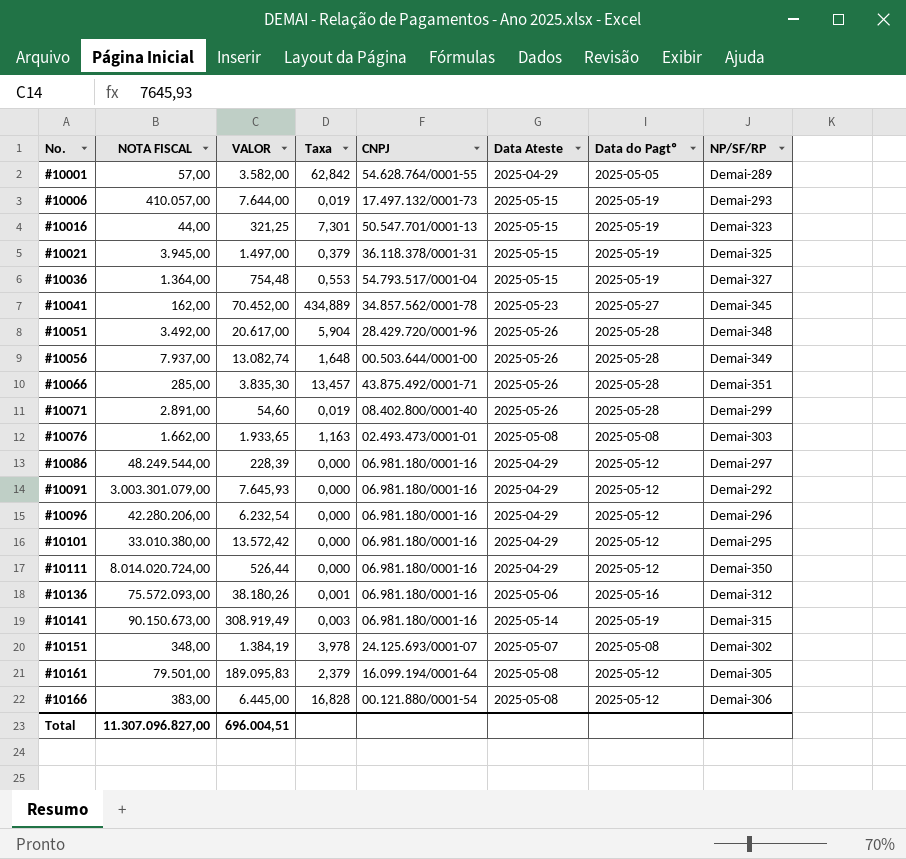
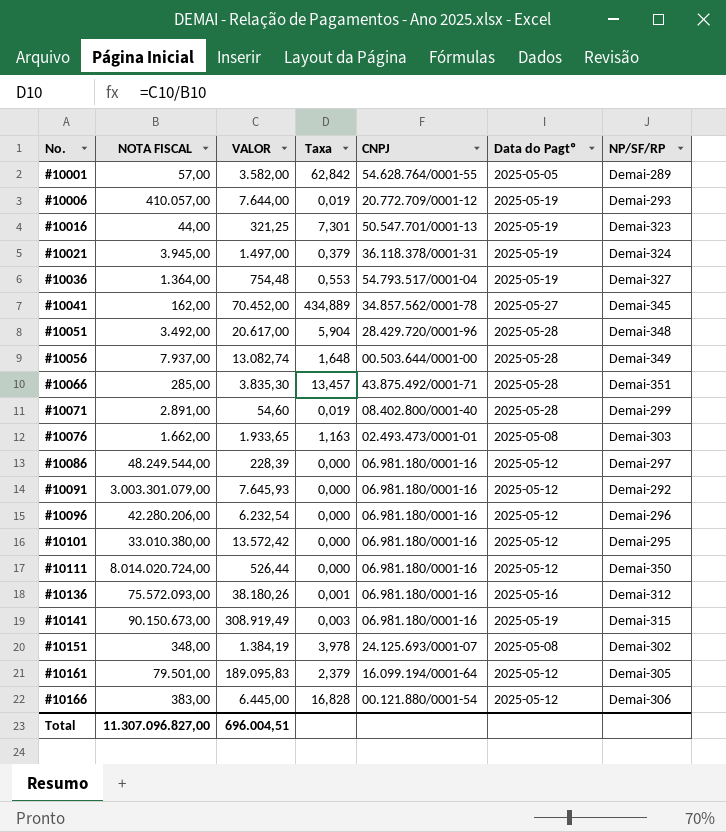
column Data Ateste | position: 6 -> none
#10006 | CNPJ: 17.497.132/0001-73 -> 20.772.709/0001-12
#10021 | NP/SF/RP: Demai-325 -> Demai-324

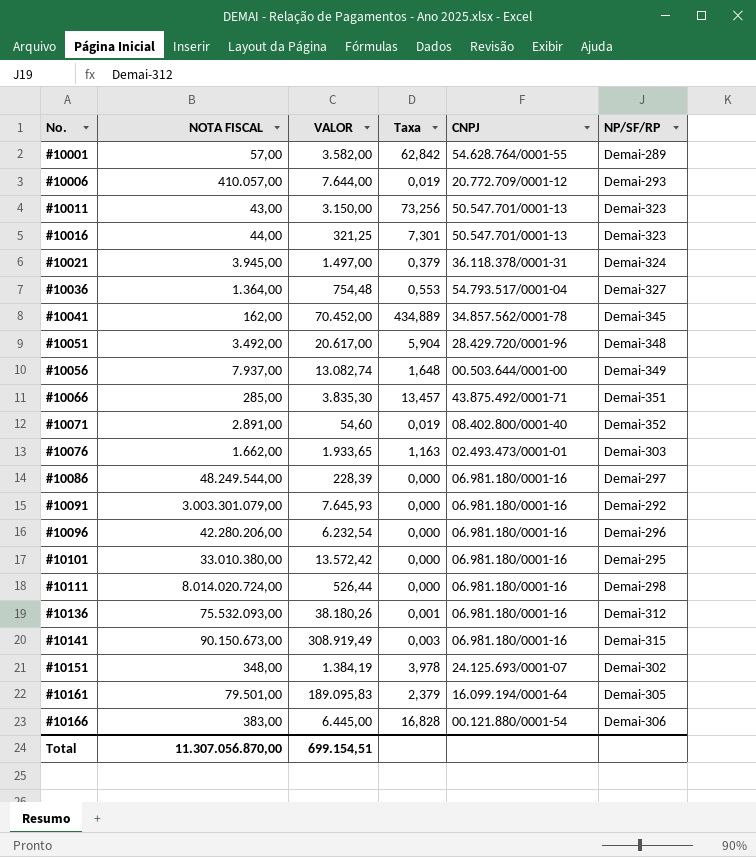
column Data do Pagtº | position: 6 -> none
row #10011: none -> 43,00 | 3.150,00 | 73,256 | 50.547.701/0001-13 | Demai-323
#10071 | NP/SF/RP: Demai-299 -> Demai-352
#10111 | NP/SF/RP: Demai-350 -> Demai-298
#10136 | NOTA FISCAL: 75.572.093,00 -> 75.532.093,00
Total | NOTA FISCAL: 11.307.096.827,00 -> 11.307.056.870,00
Total | VALOR: 696.004,51 -> 699.154,51

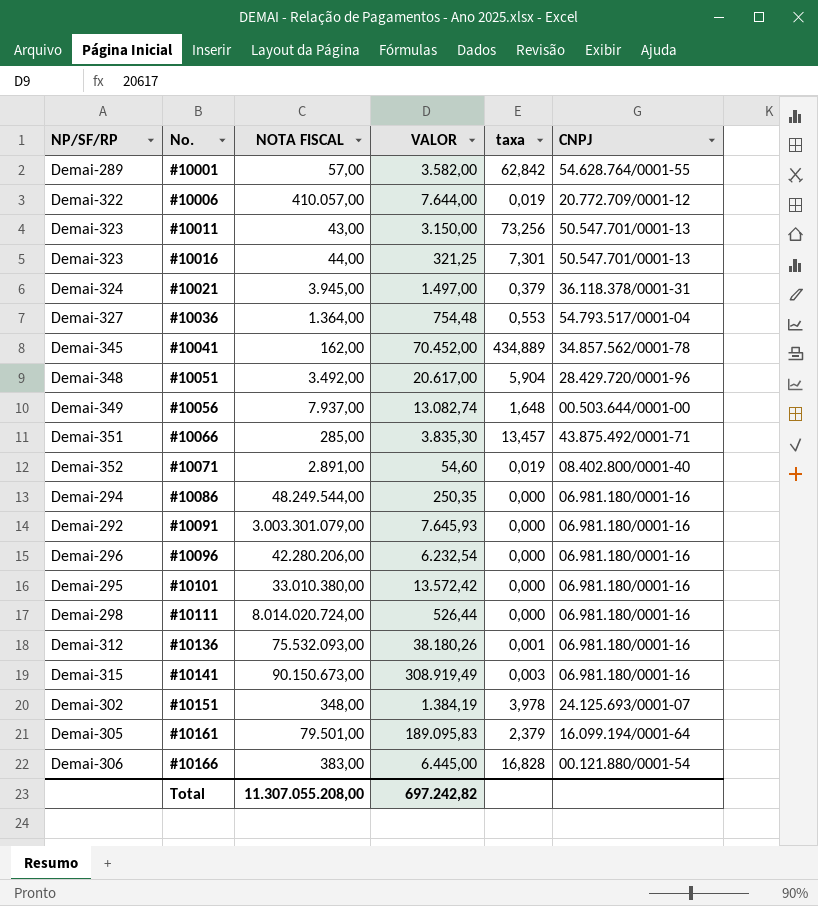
column NP/SF/RP | position: 6 -> 1
column name: Taxa -> taxa
row #10076: 1.662,00 | 1.933,65 | 1,163 | 02.493.473/0001-01 | Demai-303 -> none
#10006 | NP/SF/RP: Demai-293 -> Demai-322
#10086 | NP/SF/RP: Demai-297 -> Demai-294
#10086 | VALOR: 228,39 -> 250,35
Total | NOTA FISCAL: 11.307.056.870,00 -> 11.307.055.208,00
Total | VALOR: 699.154,51 -> 697.242,82

